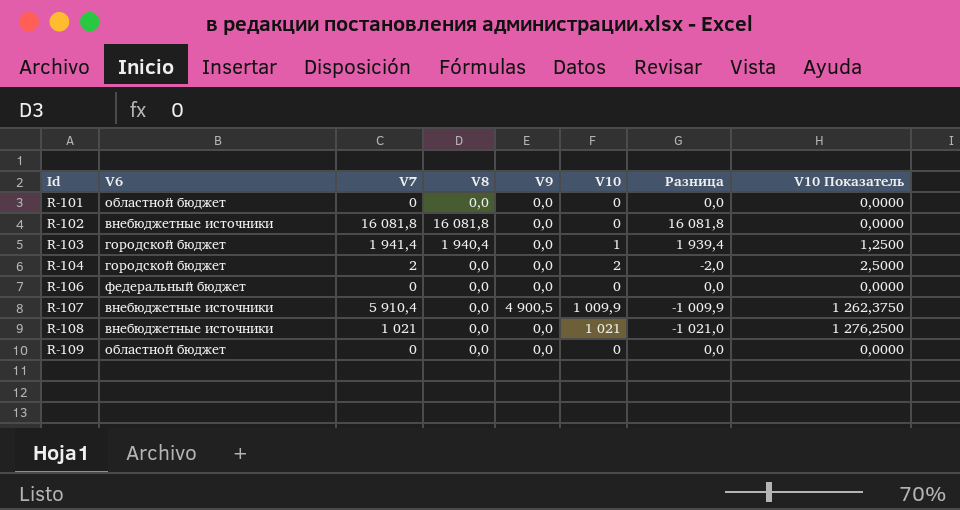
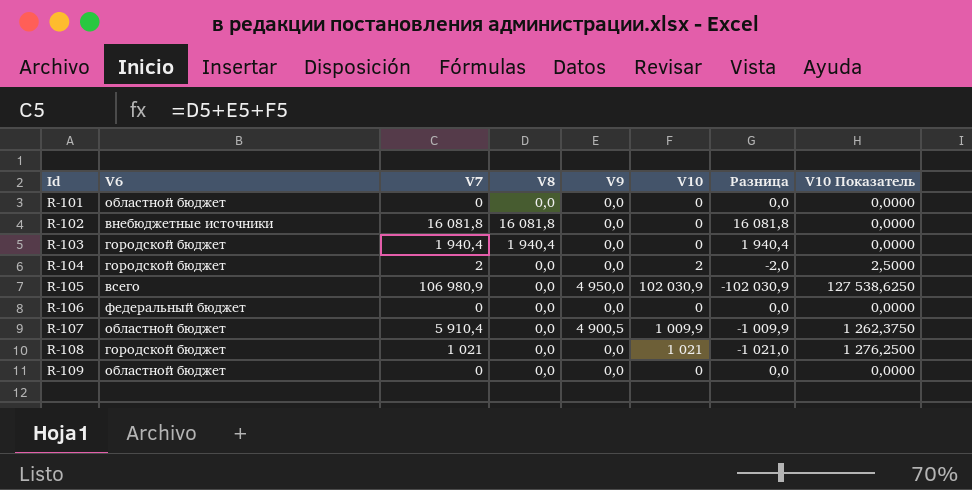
R-103 | V7: 1 941,4 -> 1 940,4
R-103 | V10: 1 -> 0
R-103 | Разница: 1 939,4 -> 1 940,4
R-103 | V10 Показатель: 1,2500 -> 0,0000
row R-105: none -> всего | 106 980,9 | 0,0 | 4 950,0 | 102 030,9 | -102 030,9 | 127 538,6250
R-107 | V6: внебюджетные источники -> областной бюджет
R-108 | V6: внебюджетные источники -> городской бюджет

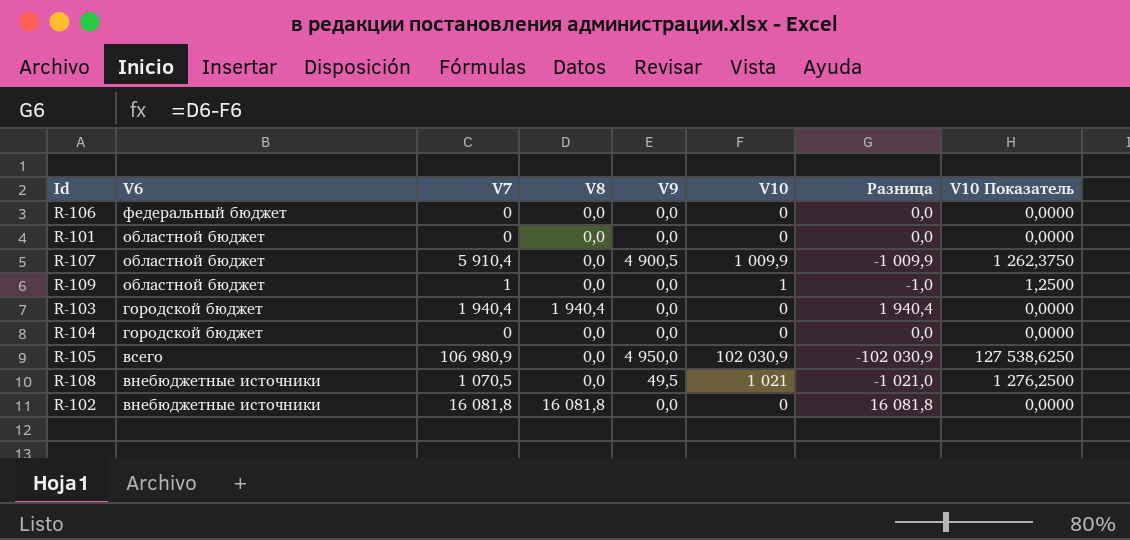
row order: Id ascending -> V6 descending
R-109 | V7: 0 -> 1
R-109 | V10: 0 -> 1
R-109 | Разница: 0,0 -> -1,0
R-109 | V10 Показатель: 0,0000 -> 1,2500
R-104 | V7: 2 -> 0
R-104 | V10: 2 -> 0
R-104 | Разница: -2,0 -> 0,0
R-104 | V10 Показатель: 2,5000 -> 0,0000
R-108 | V6: городской бюджет -> внебюджетные источники
R-108 | V7: 1 021 -> 1 070,5
R-108 | V9: 0,0 -> 49,5

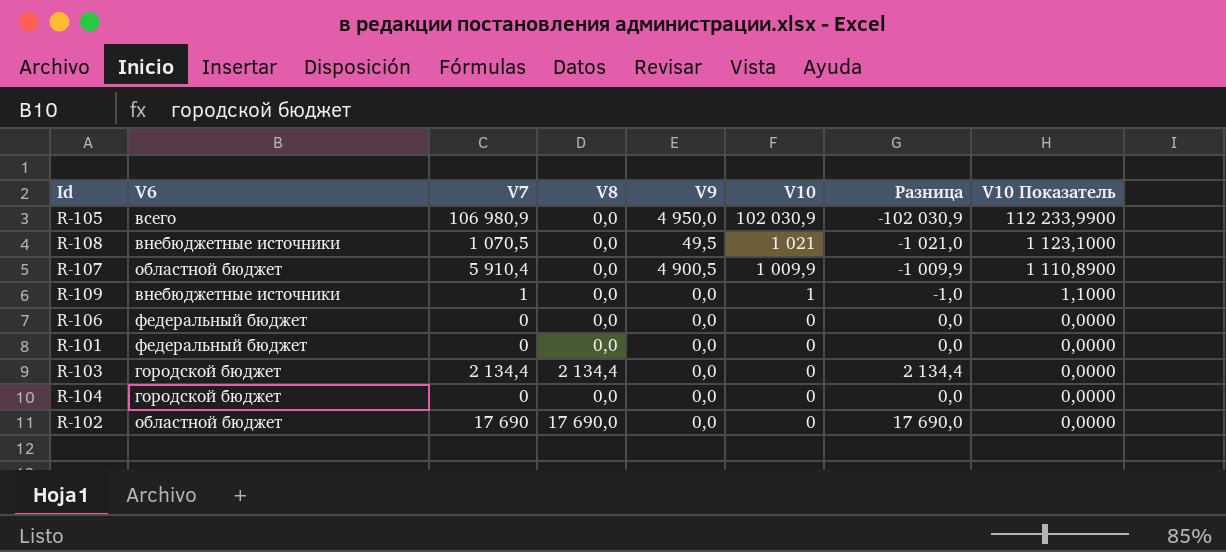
row order: V6 descending -> V10 descending
column V10 Показатель | formula: [V10] * 1,25 -> [V10] * 1,1
R-109 | V6: областной бюджет -> внебюджетные источники
R-101 | V6: областной бюджет -> федеральный бюджет
R-103 | V7: 1 940,4 -> 2 134,4
R-103 | V8: 1 940,4 -> 2 134,4
R-103 | Разница: 1 940,4 -> 2 134,4
R-102 | V6: внебюджетные источники -> областной бюджет
R-102 | V7: 16 081,8 -> 17 690
R-102 | V8: 16 081,8 -> 17 690,0
R-102 | Разница: 16 081,8 -> 17 690,0

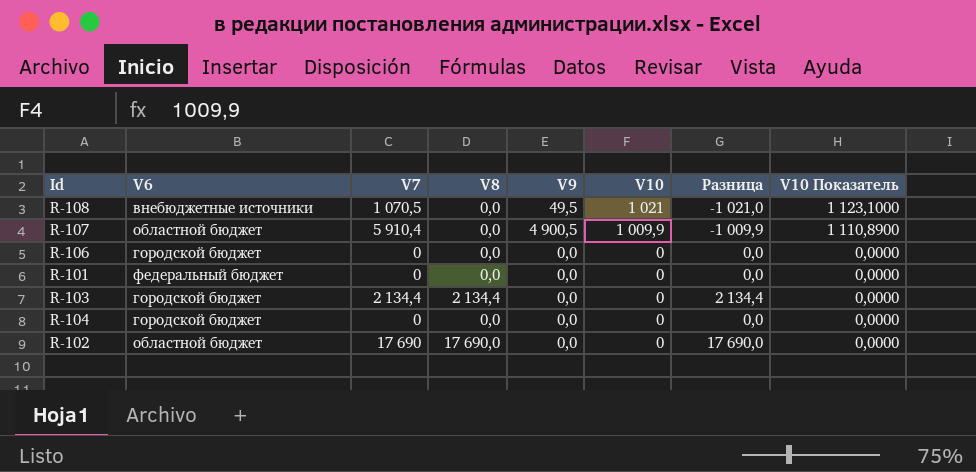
row R-105: всего | 106 980,9 | 0,0 | 4 950,0 | 102 030,9 | -102 030,9 | 112 233,9900 -> none
row R-109: внебюджетные источники | 1 | 0,0 | 0,0 | 1 | -1,0 | 1,1000 -> none
R-106 | V6: федеральный бюджет -> городской бюджет

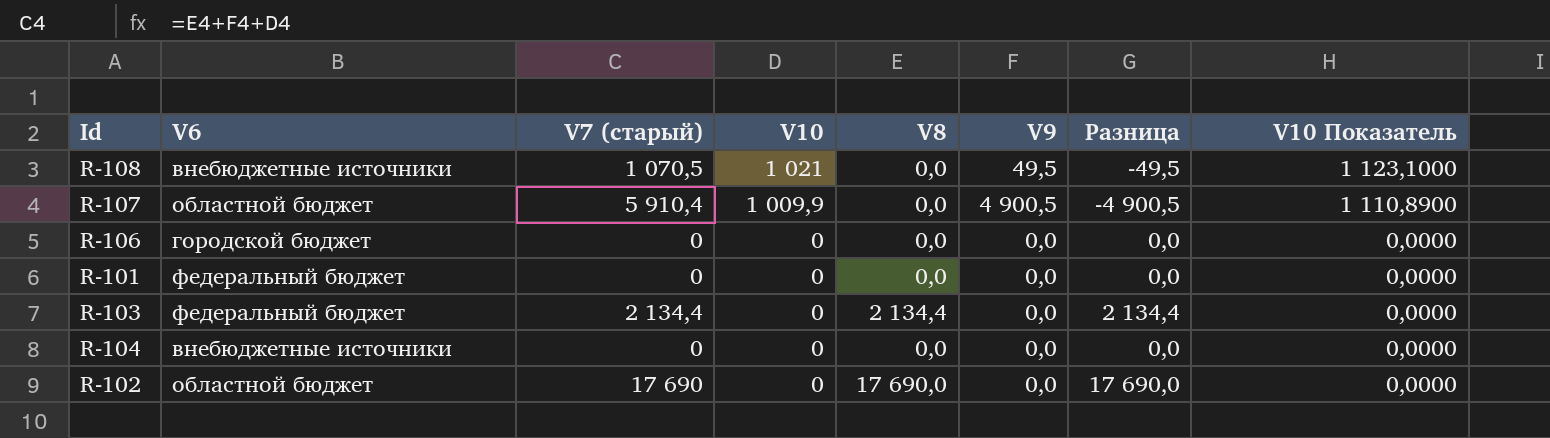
column name: V7 -> V7 (старый)
column V10 | position: 6 -> 4
column Разница | formula: [V8] - [V10] -> [V8] - [V9]
R-103 | V6: городской бюджет -> федеральный бюджет
R-104 | V6: городской бюджет -> внебюджетные источники

